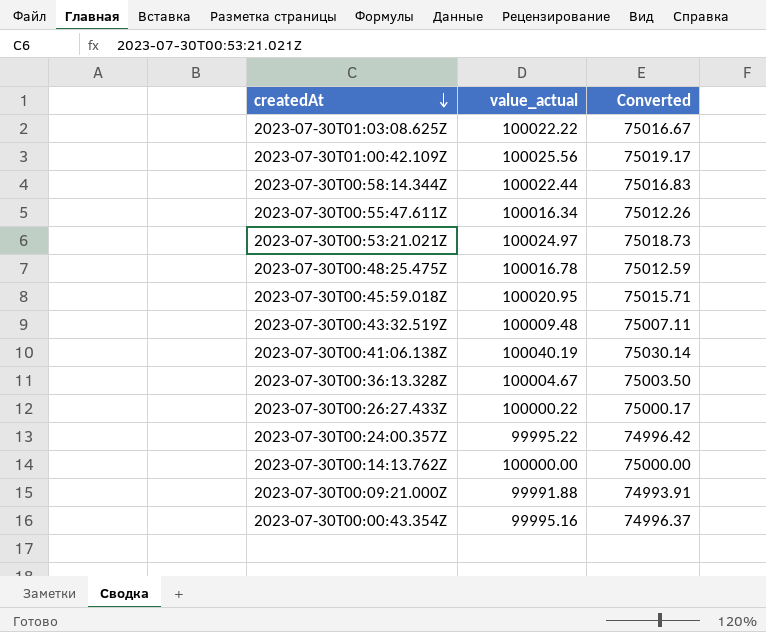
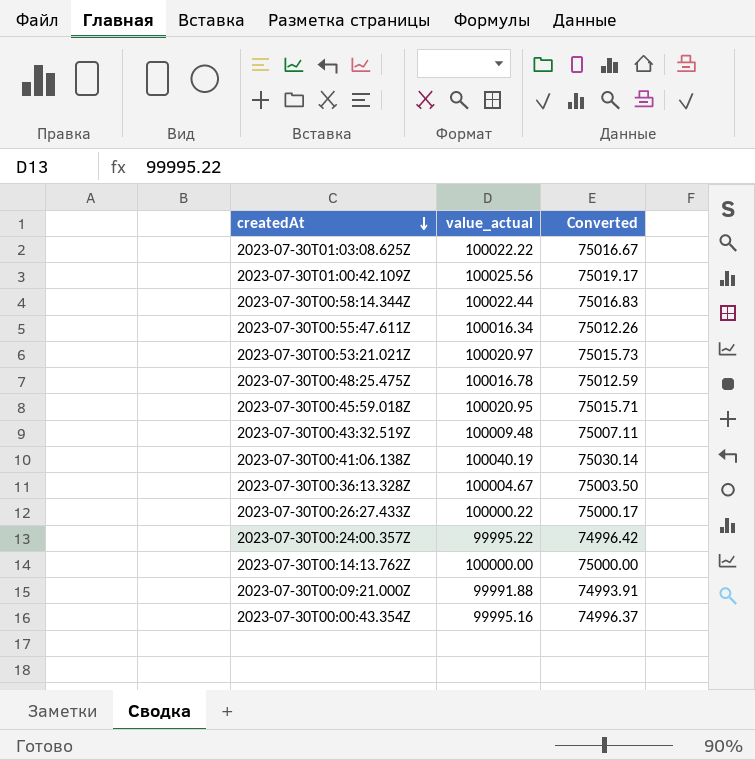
2023-07-30T00:53:21.021Z | value_actual: 100024.97 -> 100020.97
2023-07-30T00:53:21.021Z | Converted: 75018.73 -> 75015.73

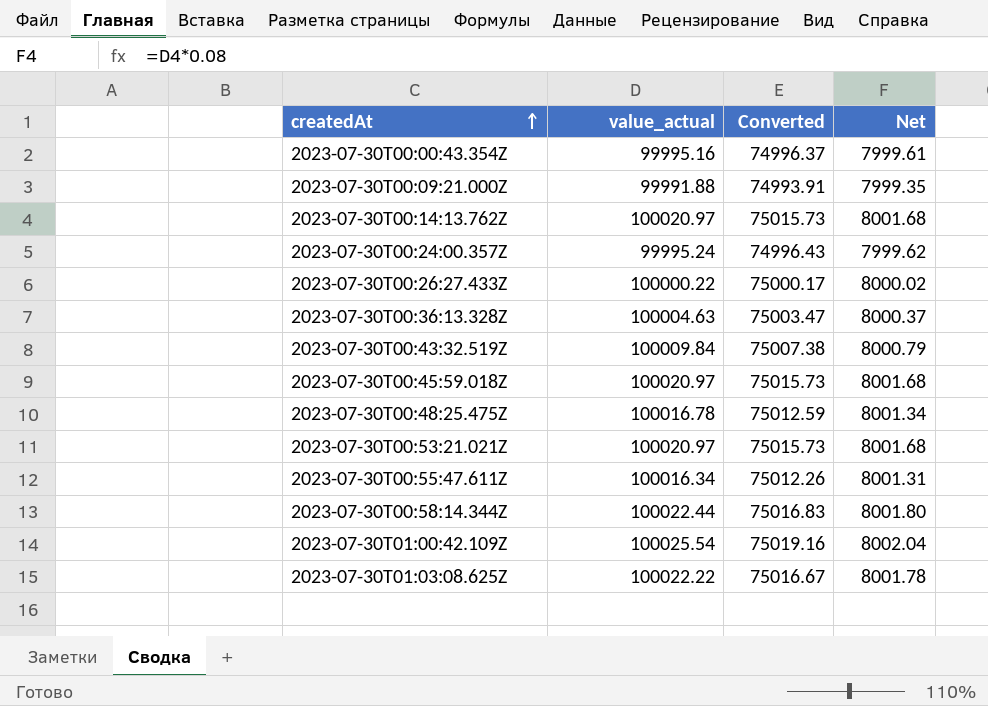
row order: createdAt descending -> createdAt ascending
column Net | formula: none -> [value_actual] * 0.08
row 2023-07-30T00:41:06.138Z: 100040.19 | 75030.14 -> none
2023-07-30T00:14:13.762Z | value_actual: 100000.00 -> 100020.97
2023-07-30T00:14:13.762Z | Converted: 75000.00 -> 75015.73
2023-07-30T00:24:00.357Z | value_actual: 99995.22 -> 99995.24
2023-07-30T00:24:00.357Z | Converted: 74996.42 -> 74996.43
2023-07-30T00:36:13.328Z | value_actual: 100004.67 -> 100004.63
2023-07-30T00:36:13.328Z | Converted: 75003.50 -> 75003.47
2023-07-30T00:43:32.519Z | value_actual: 100009.48 -> 100009.84
2023-07-30T00:43:32.519Z | Converted: 75007.11 -> 75007.38
2023-07-30T00:45:59.018Z | value_actual: 100020.95 -> 100020.97
2023-07-30T00:45:59.018Z | Converted: 75015.71 -> 75015.73
2023-07-30T01:00:42.109Z | value_actual: 100025.56 -> 100025.54
2023-07-30T01:00:42.109Z | Converted: 75019.17 -> 75019.16

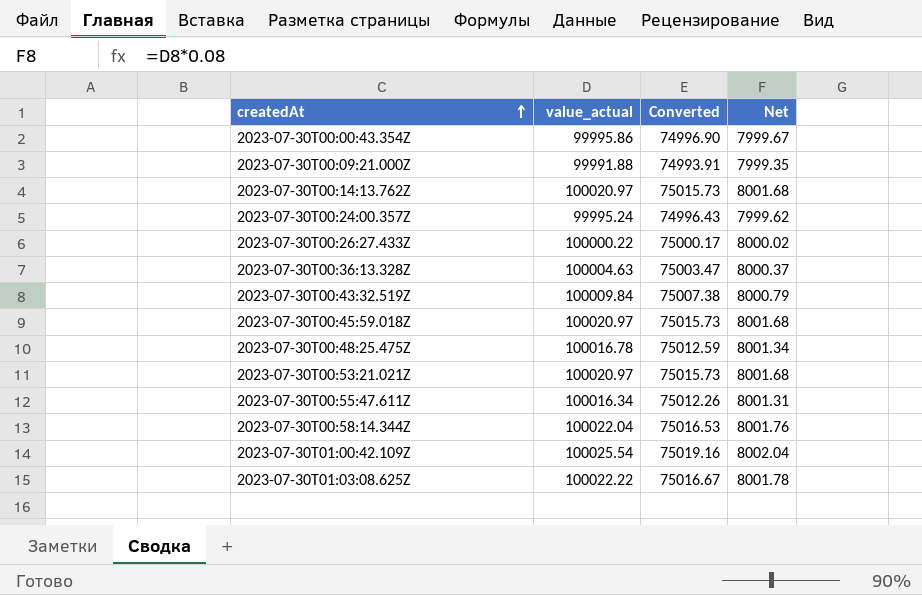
2023-07-30T00:00:43.354Z | value_actual: 99995.16 -> 99995.86
2023-07-30T00:00:43.354Z | Converted: 74996.37 -> 74996.90
2023-07-30T00:00:43.354Z | Net: 7999.61 -> 7999.67
2023-07-30T00:58:14.344Z | value_actual: 100022.44 -> 100022.04
2023-07-30T00:58:14.344Z | Converted: 75016.83 -> 75016.53
2023-07-30T00:58:14.344Z | Net: 8001.80 -> 8001.76

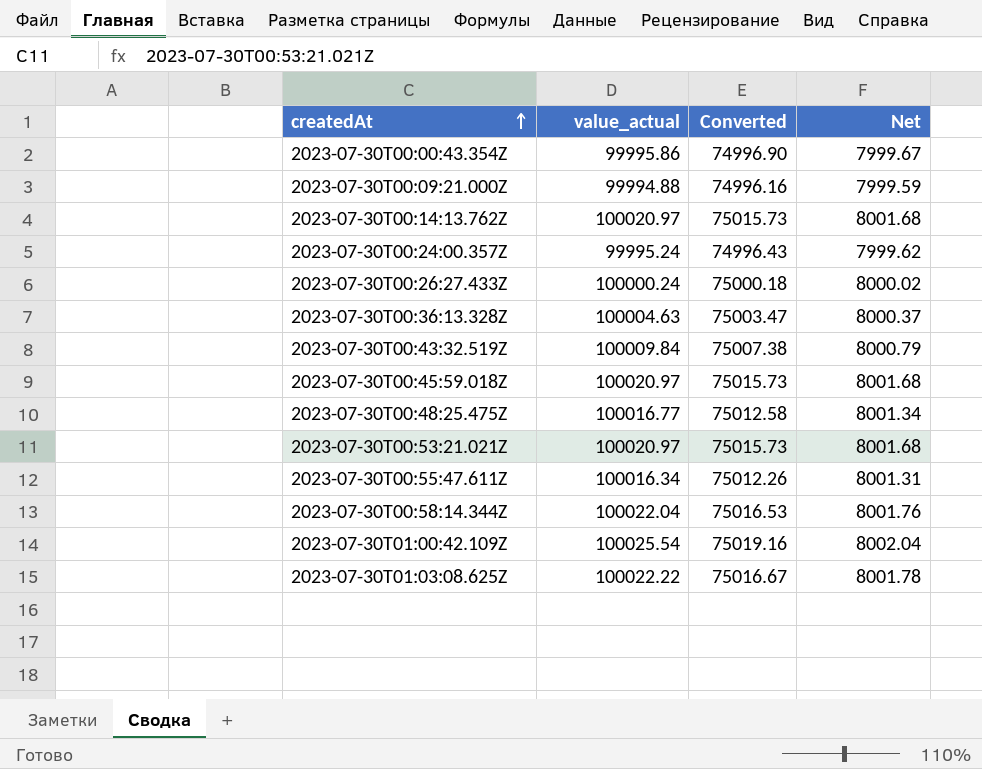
2023-07-30T00:09:21.000Z | value_actual: 99991.88 -> 99994.88
2023-07-30T00:09:21.000Z | Converted: 74993.91 -> 74996.16
2023-07-30T00:09:21.000Z | Net: 7999.35 -> 7999.59
2023-07-30T00:26:27.433Z | value_actual: 100000.22 -> 100000.24
2023-07-30T00:26:27.433Z | Converted: 75000.17 -> 75000.18
2023-07-30T00:48:25.475Z | value_actual: 100016.78 -> 100016.77
2023-07-30T00:48:25.475Z | Converted: 75012.59 -> 75012.58

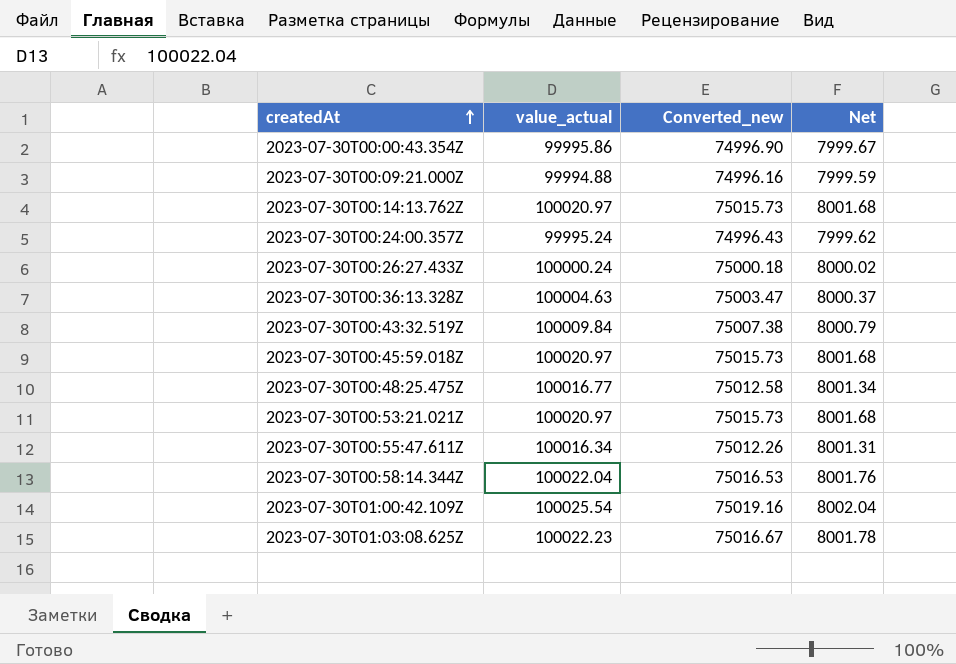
column name: Converted -> Converted_new
2023-07-30T01:03:08.625Z | value_actual: 100022.22 -> 100022.23

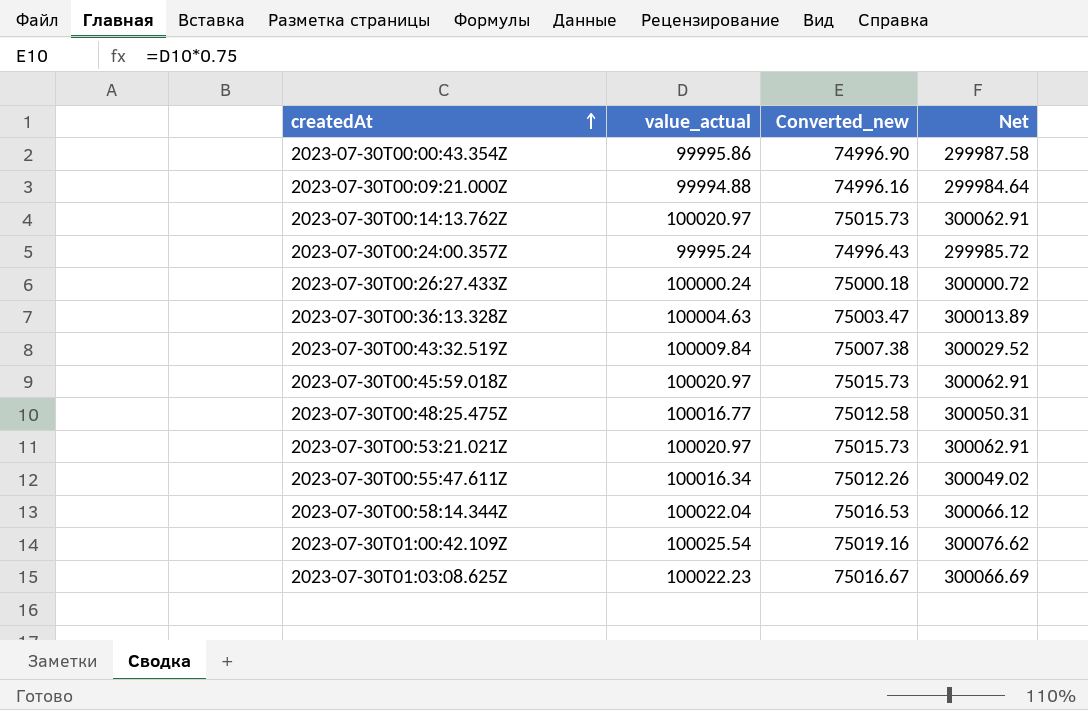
column Net | formula: [value_actual] * 0.08 -> [value_actual] * 3

